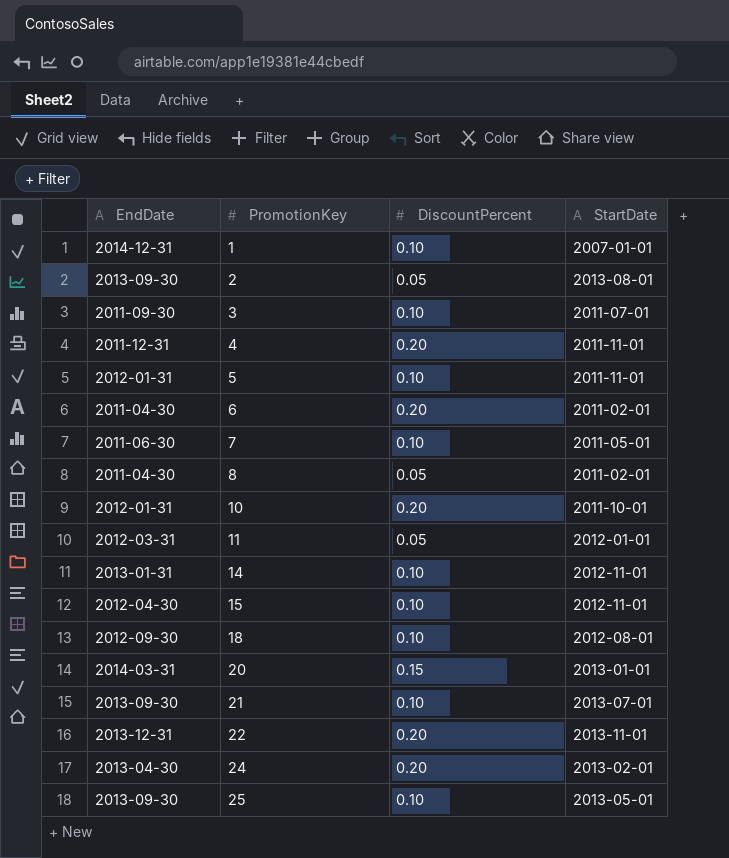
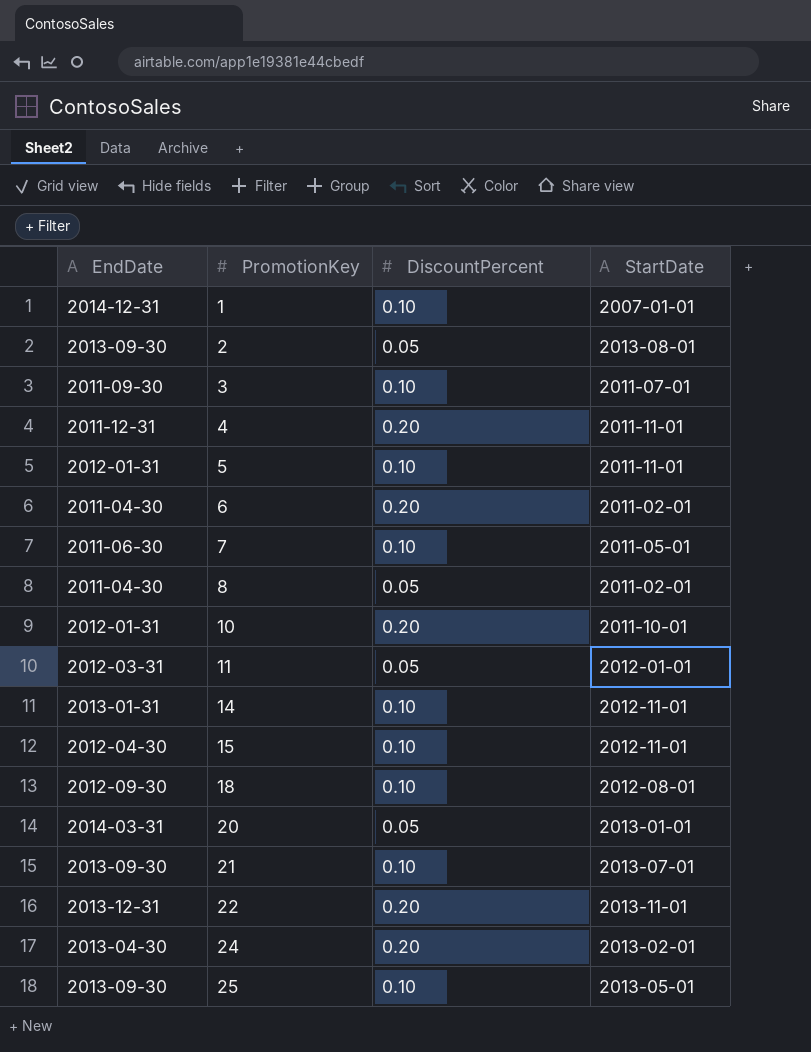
20 | DiscountPercent: 0.15 -> 0.05

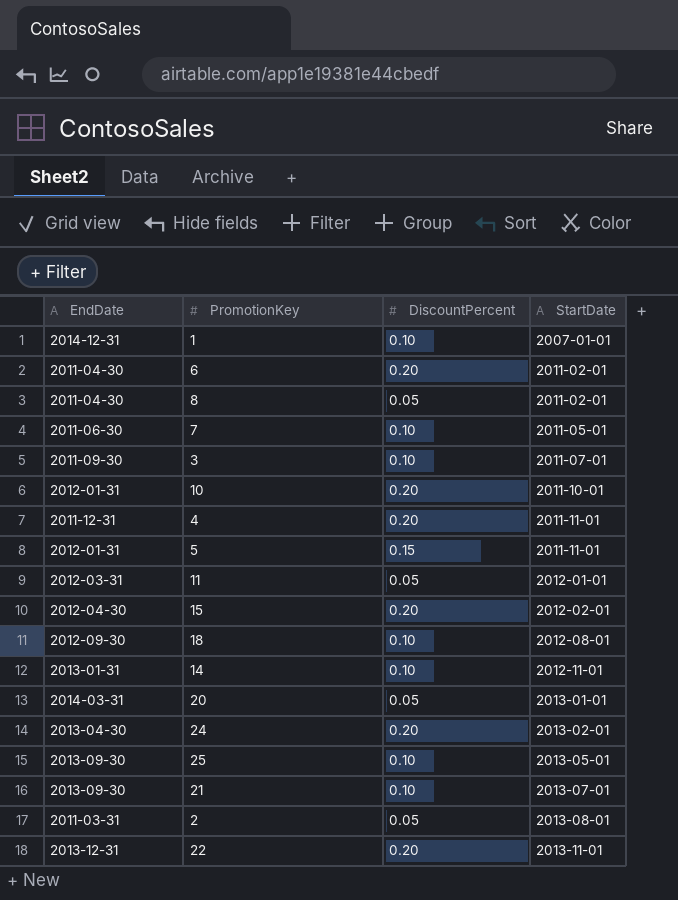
row order: PromotionKey ascending -> StartDate ascending
5 | DiscountPercent: 0.10 -> 0.15
15 | DiscountPercent: 0.10 -> 0.20
15 | StartDate: 2012-11-01 -> 2012-02-01
2 | EndDate: 2013-09-30 -> 2011-03-31

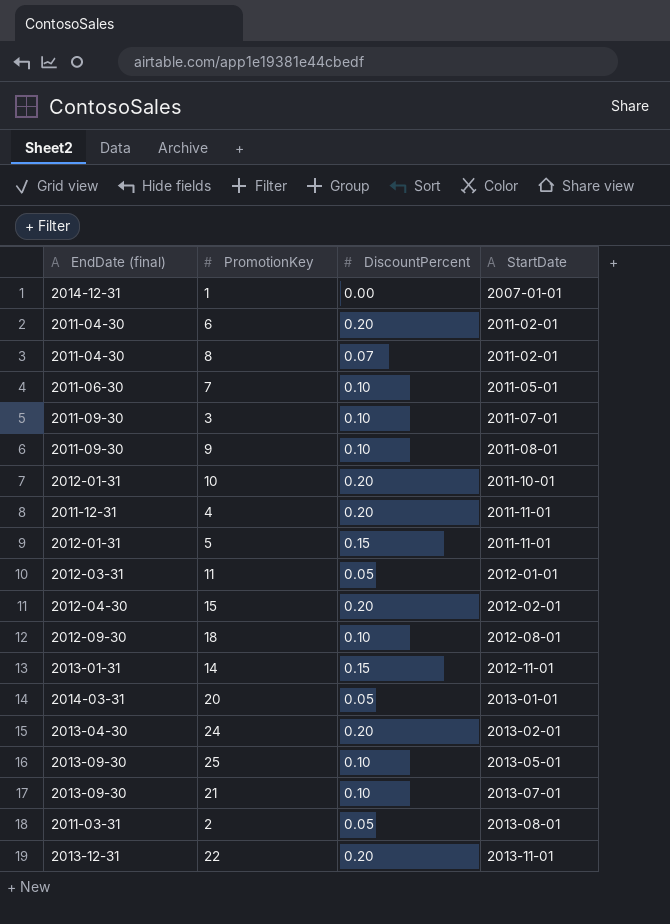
column name: EndDate -> EndDate (final)
1 | DiscountPercent: 0.10 -> 0.00
8 | DiscountPercent: 0.05 -> 0.07
row 9: none -> 2011-09-30 | 0.10 | 2011-08-01
14 | DiscountPercent: 0.10 -> 0.15

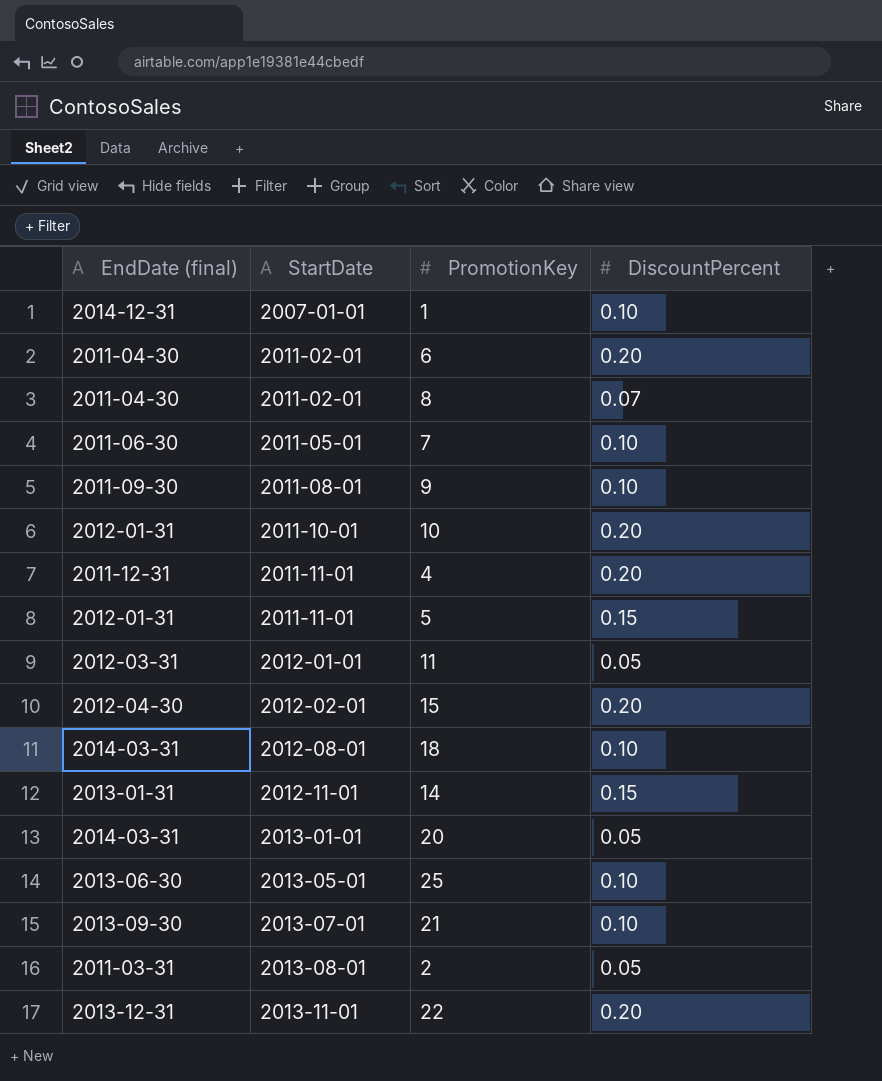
column StartDate | position: 4 -> 2
row 3: 2011-09-30 | 0.10 | 2011-07-01 -> none
row 24: 2013-04-30 | 0.20 | 2013-02-01 -> none
1 | DiscountPercent: 0.00 -> 0.10
18 | EndDate (final): 2012-09-30 -> 2014-03-31
25 | EndDate (final): 2013-09-30 -> 2013-06-30

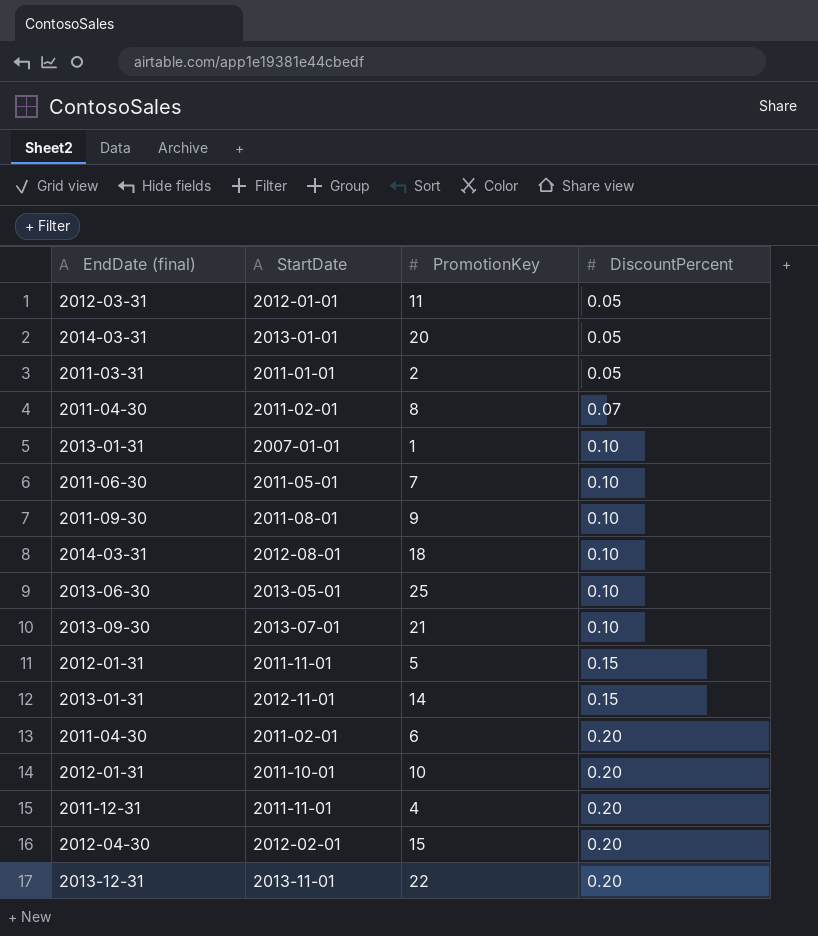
row order: StartDate ascending -> DiscountPercent ascending
2 | StartDate: 2013-08-01 -> 2011-01-01
1 | EndDate (final): 2014-12-31 -> 2013-01-31

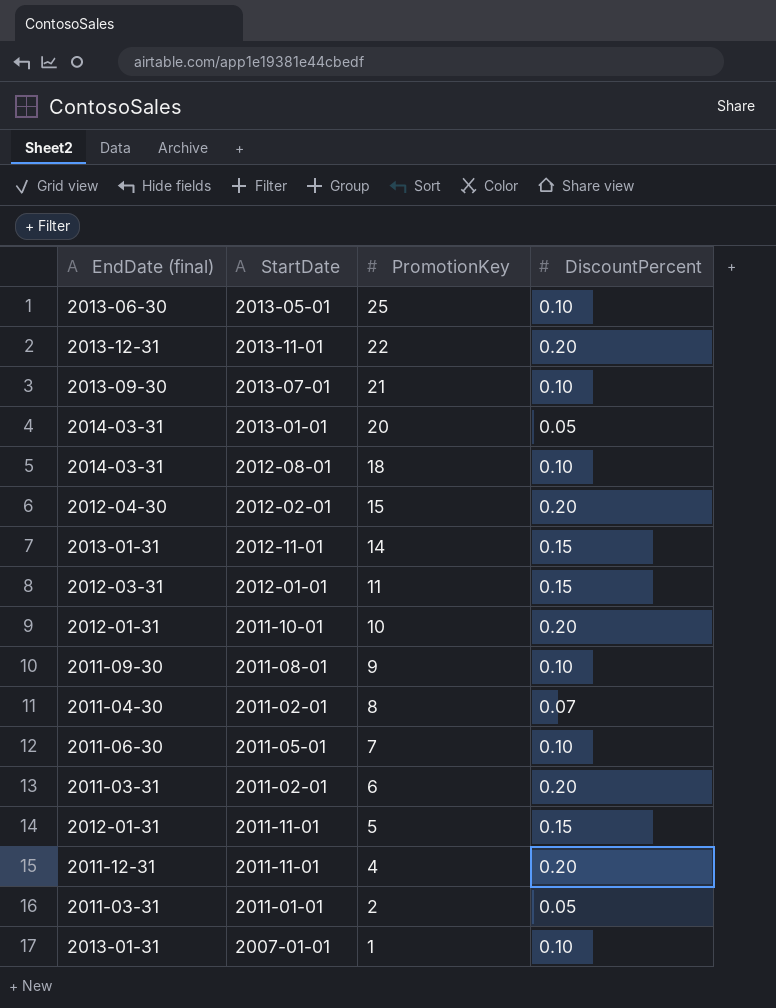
row order: DiscountPercent ascending -> PromotionKey descending
11 | DiscountPercent: 0.05 -> 0.15
6 | EndDate (final): 2011-04-30 -> 2011-03-31

